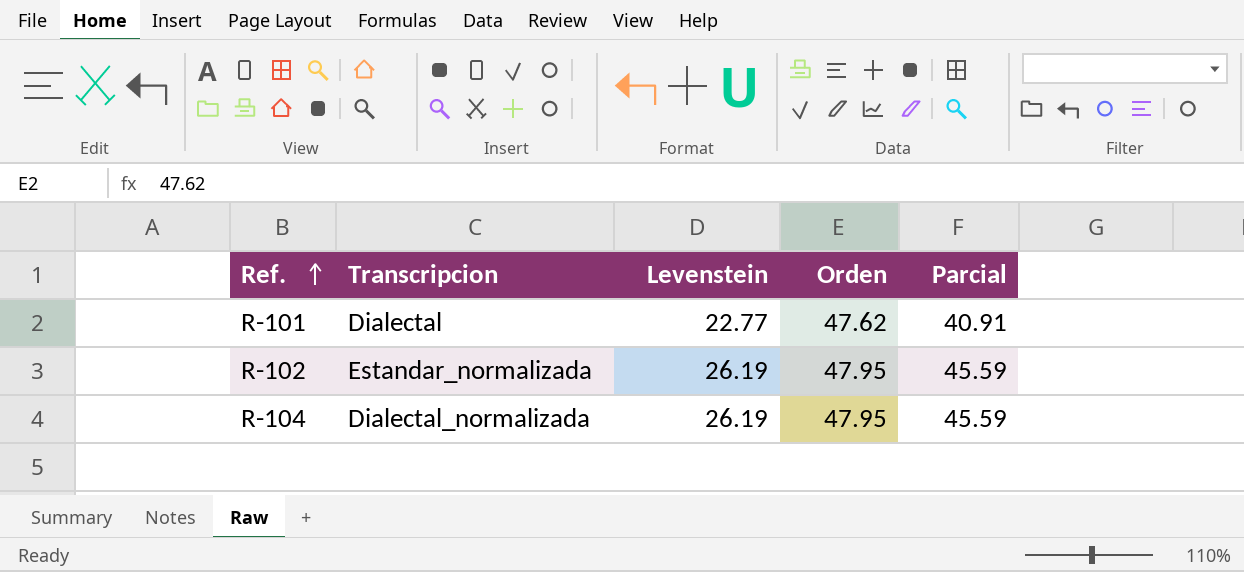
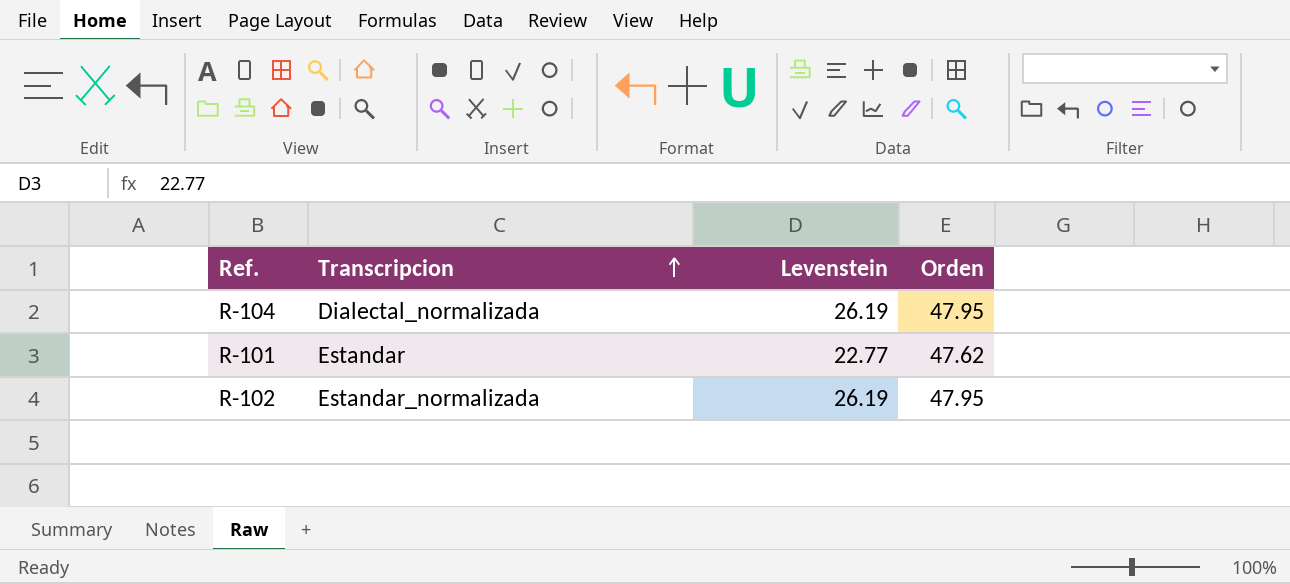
row order: Ref. ascending -> Transcripcion ascending
column Parcial | position: 5 -> none
R-101 | Transcripcion: Dialectal -> Estandar

